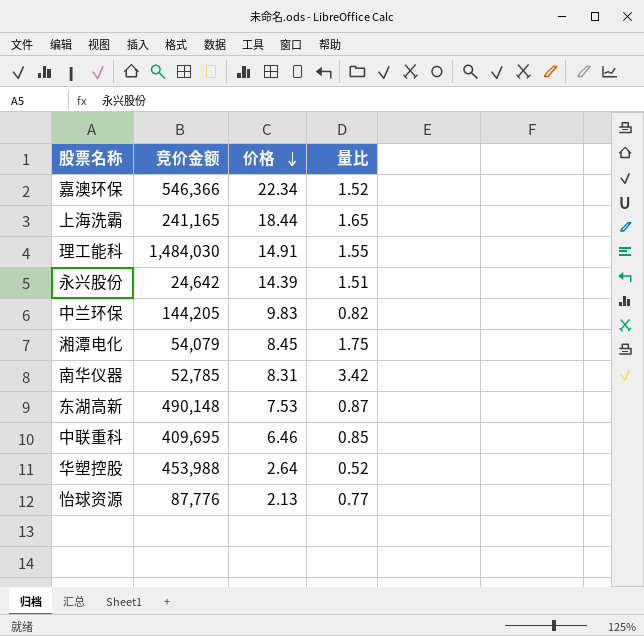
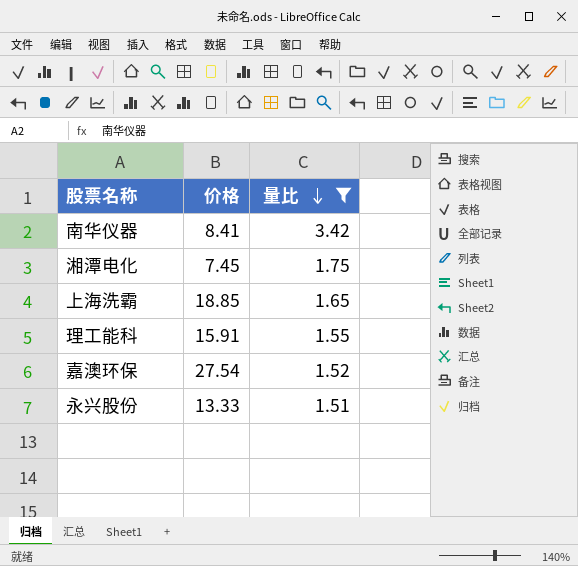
filter: none -> 量比 >= 1.51
row order: 价格 descending -> 量比 descending
column 竞价金额 | position: 2 -> none
南华仪器 | 价格: 8.31 -> 8.41
湘潭电化 | 价格: 8.45 -> 7.45
上海洗霸 | 价格: 18.44 -> 18.85
理工能科 | 价格: 14.91 -> 15.91
嘉澳环保 | 价格: 22.34 -> 27.54
永兴股份 | 价格: 14.39 -> 13.33

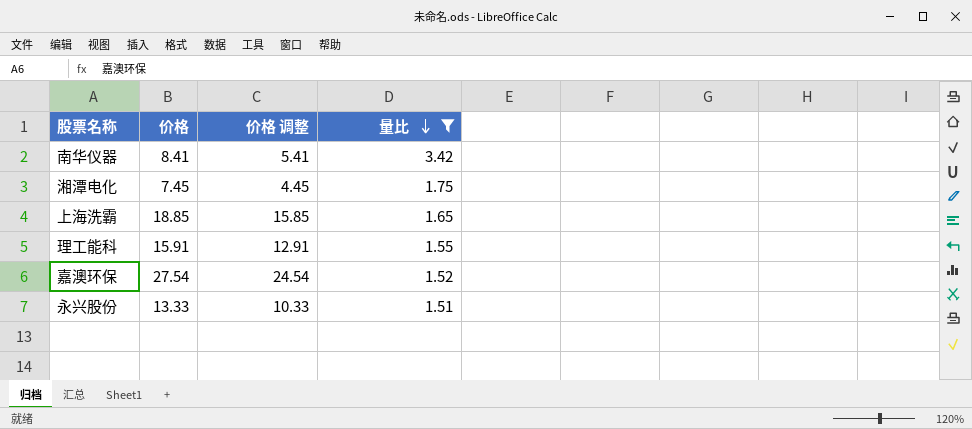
column 价格 调整 | formula: none -> [价格] - 3

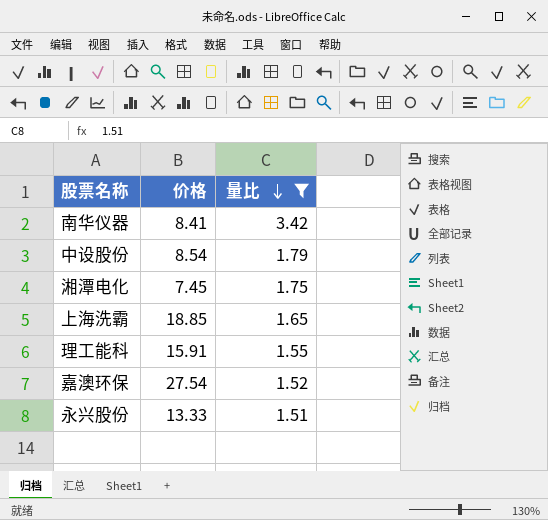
column 价格 调整 | formula: [价格] - 3 -> none
row 中设股份: none -> 8.54 | 1.79

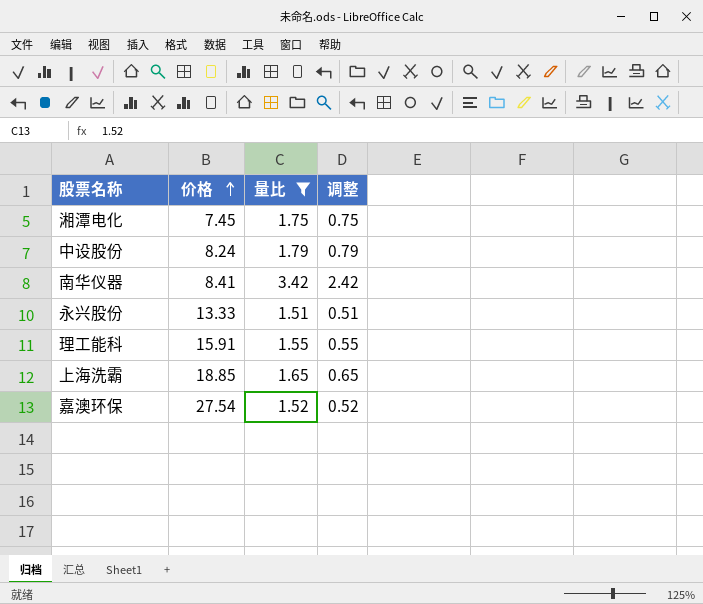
row order: 量比 descending -> 价格 ascending
column 调整 | formula: none -> [量比] - 1
中设股份 | 价格: 8.54 -> 8.24

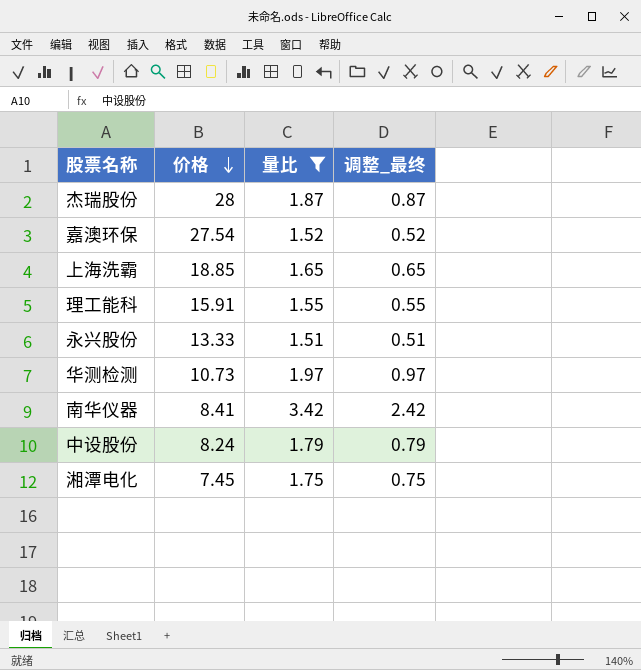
row order: 价格 ascending -> 价格 descending
column name: 调整 -> 调整_最终
row 杰瑞股份: none -> 28 | 1.87 | 0.87
row 华测检测: none -> 10.73 | 1.97 | 0.97

